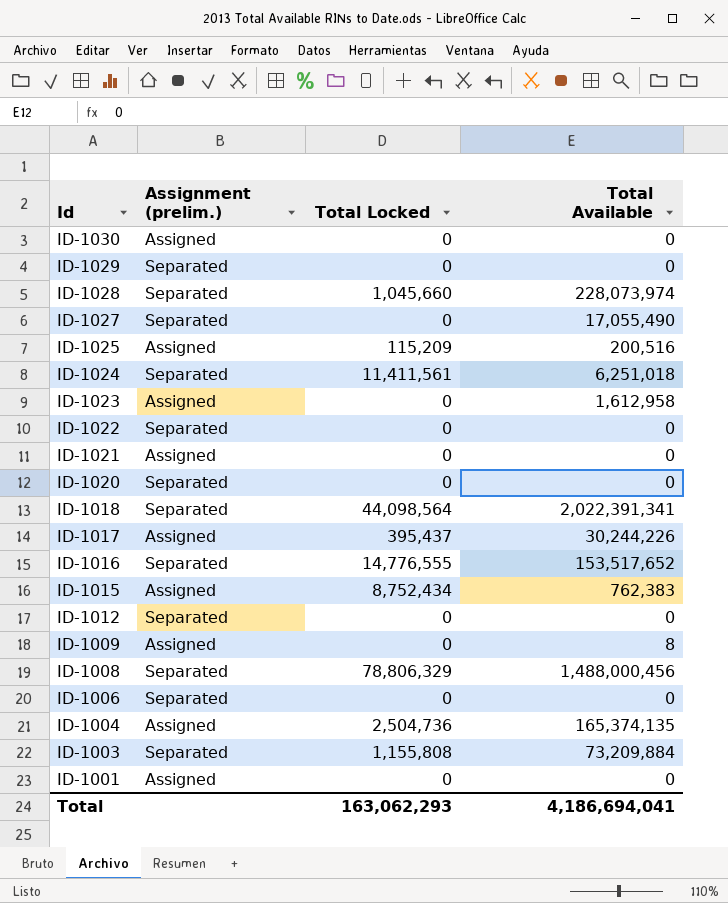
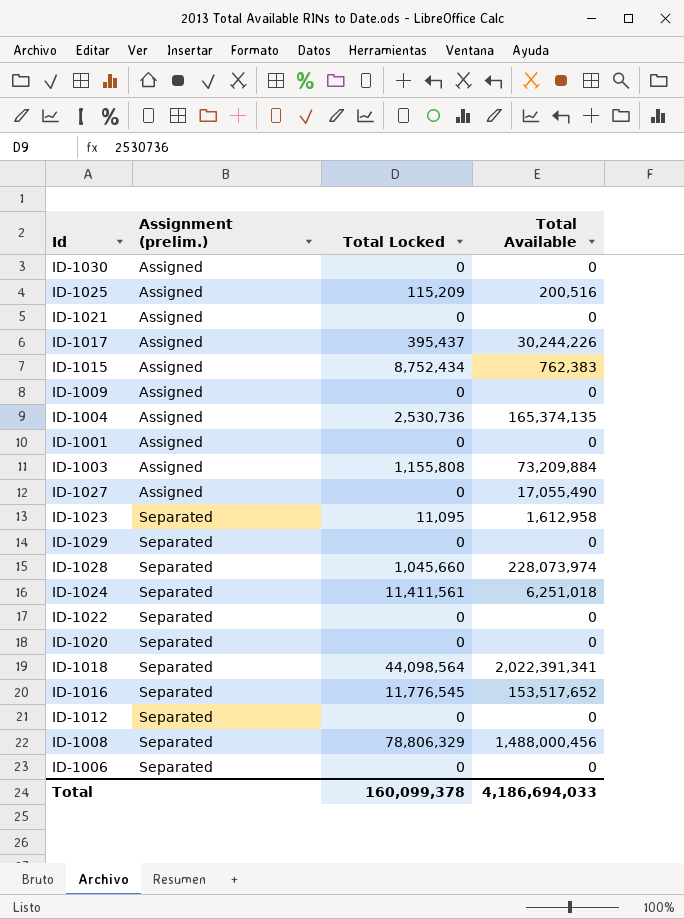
row order: Id descending -> Assignment (prelim.) ascending
ID-1009 | Total Available: 8 -> 0
ID-1004 | Total Locked: 2,504,736 -> 2,530,736
ID-1003 | Assignment (prelim.): Separated -> Assigned
ID-1027 | Assignment (prelim.): Separated -> Assigned
ID-1023 | Assignment (prelim.): Assigned -> Separated
ID-1023 | Total Locked: 0 -> 11,095
ID-1016 | Total Locked: 14,776,555 -> 11,776,545
Total | Total Locked: 163,062,293 -> 160,099,378
Total | Total Available: 4,186,694,041 -> 4,186,694,033

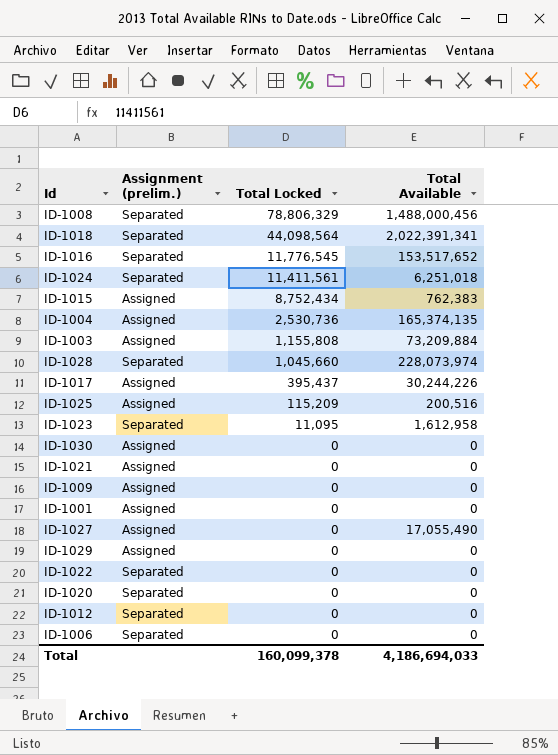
row order: Assignment (prelim.) ascending -> Total Locked descending
ID-1029 | Assignment (prelim.): Separated -> Assigned

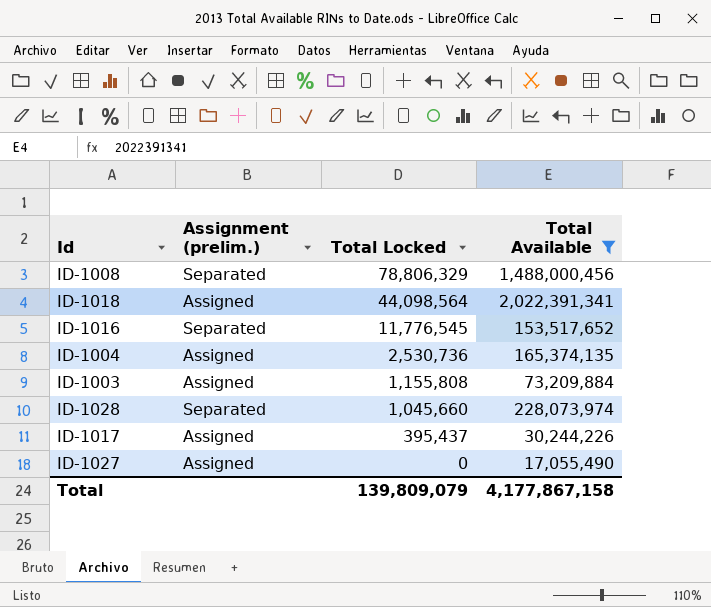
filter: none -> Total Available >= 17,055,490
ID-1018 | Assignment (prelim.): Separated -> Assigned
Total | Total Locked: 160,099,378 -> 139,809,079
Total | Total Available: 4,186,694,033 -> 4,177,867,158

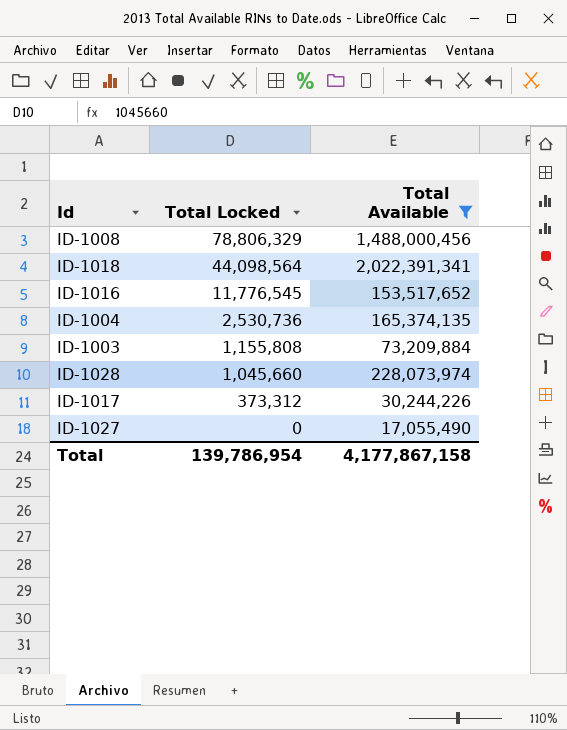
column Assignment (prelim.) | position: 2 -> none
ID-1017 | Total Locked: 395,437 -> 373,312
Total | Total Locked: 139,809,079 -> 139,786,954

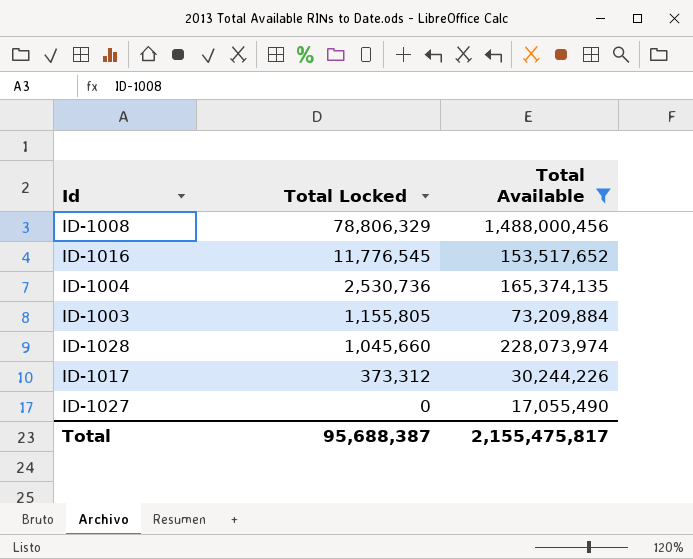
row ID-1018: 44,098,564 | 2,022,391,341 -> none
ID-1003 | Total Locked: 1,155,808 -> 1,155,805
Total | Total Locked: 139,786,954 -> 95,688,387
Total | Total Available: 4,177,867,158 -> 2,155,475,817

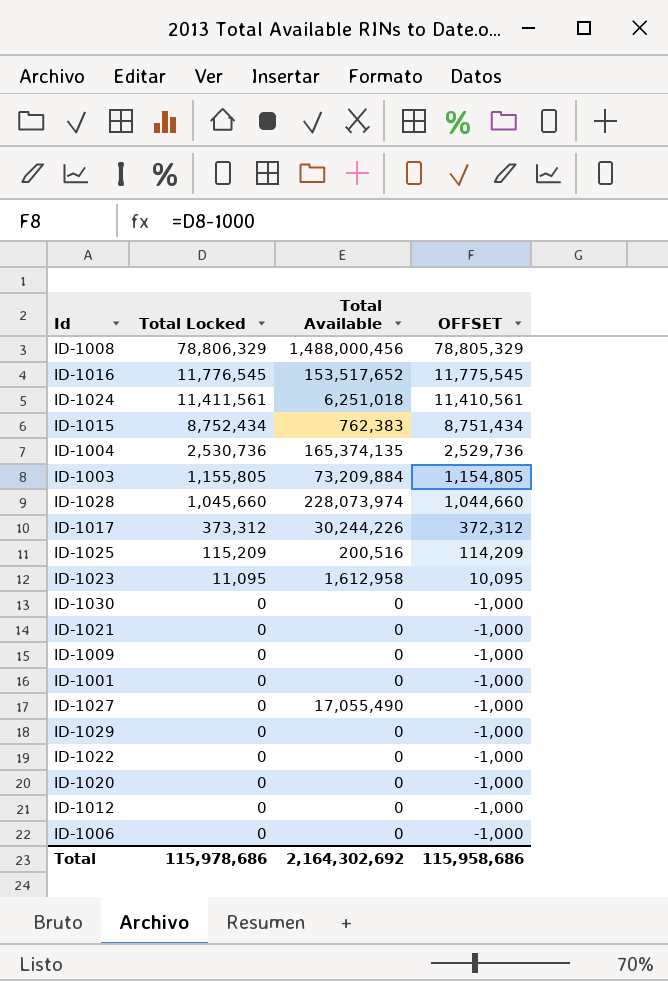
filter: Total Available >= 17,055,490 -> none
column OFFSET | formula: none -> [Total Locked] - 1000
Total | Total Locked: 95,688,387 -> 115,978,686
Total | Total Available: 2,155,475,817 -> 2,164,302,692

